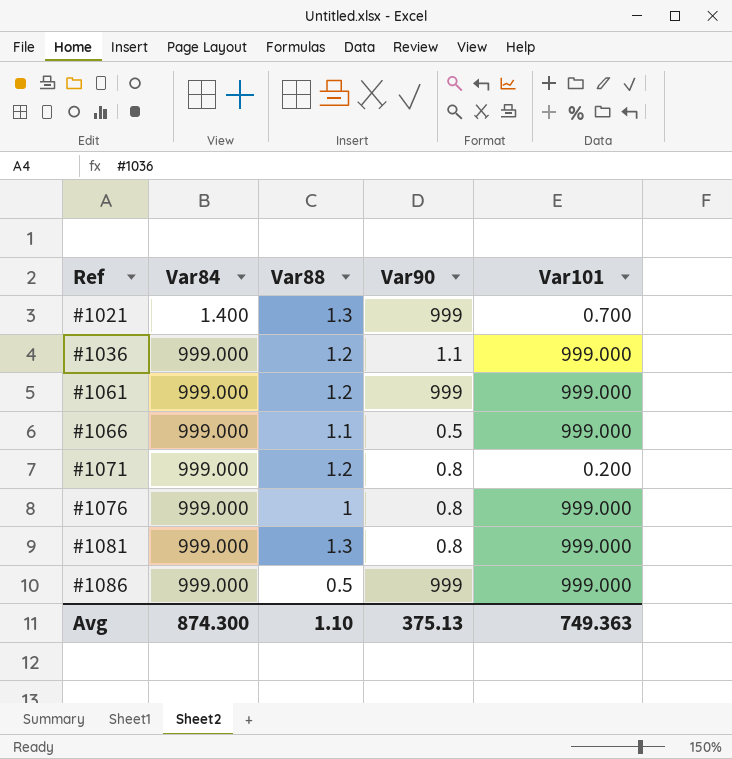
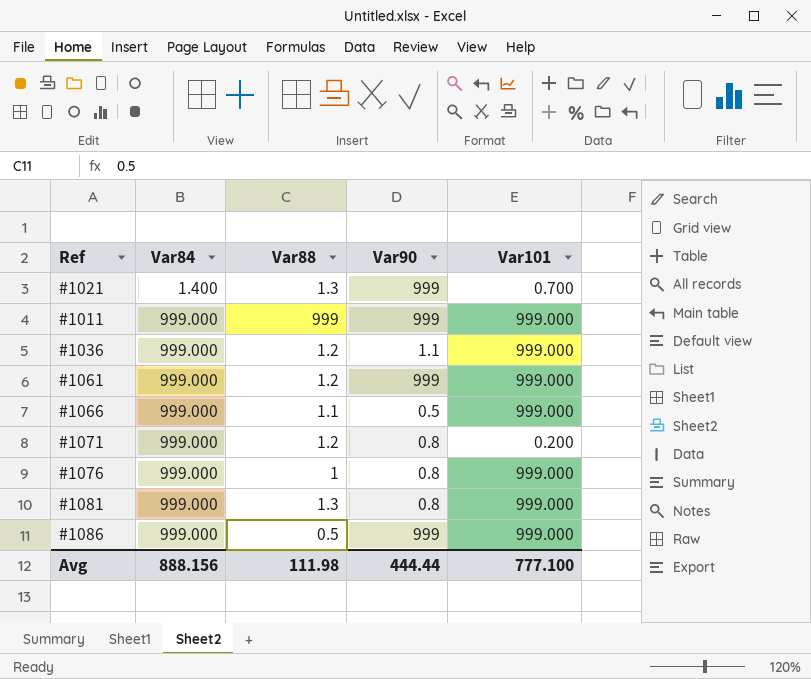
row #1011: none -> 999.000 | 999 | 999 | 999.000
Avg | Var84: 874.300 -> 888.156
Avg | Var88: 1.10 -> 111.98
Avg | Var90: 375.13 -> 444.44
Avg | Var101: 749.363 -> 777.100

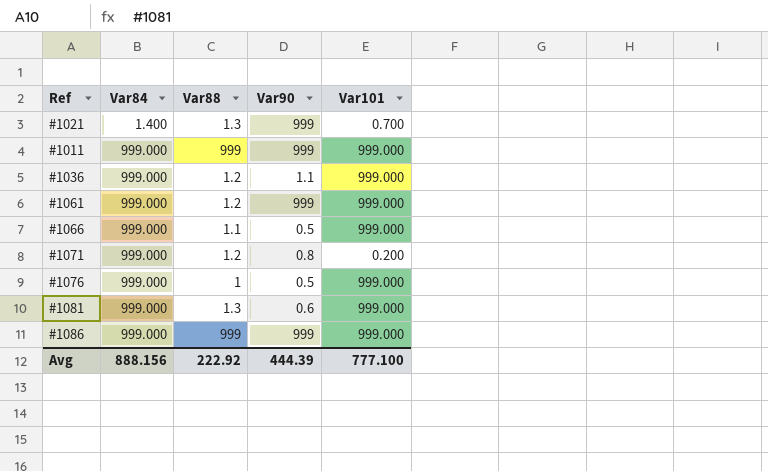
#1076 | Var90: 0.8 -> 0.5
#1081 | Var90: 0.8 -> 0.6
#1086 | Var88: 0.5 -> 999
Avg | Var88: 111.98 -> 222.92
Avg | Var90: 444.44 -> 444.39

